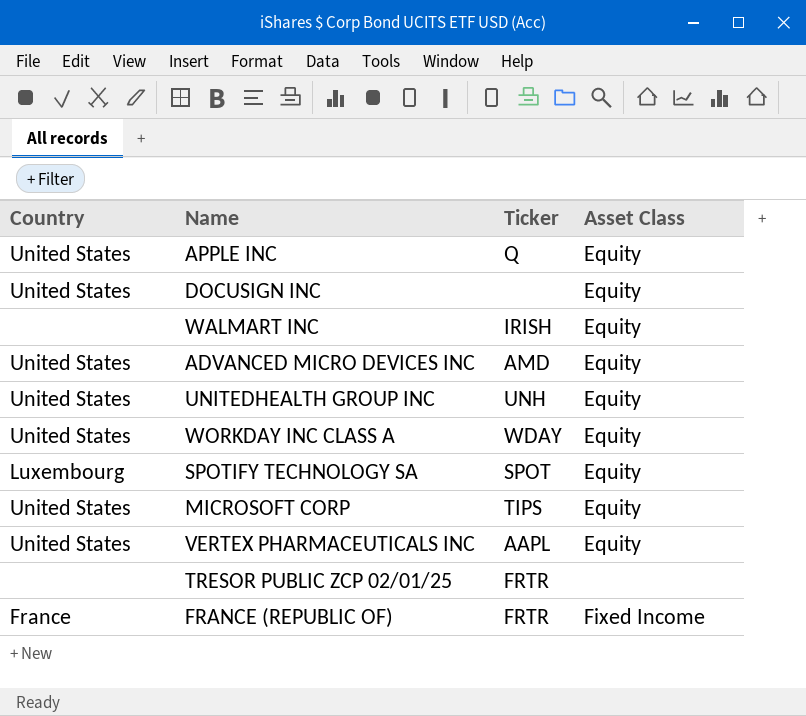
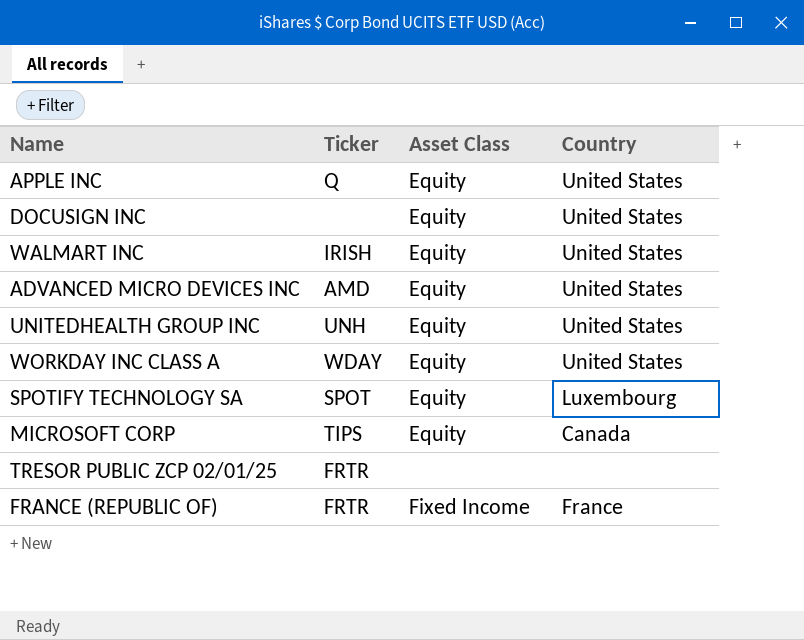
column Country | position: 1 -> 4
row VERTEX PHARMACEUTICALS INC: United States | AAPL | Equity -> none
WALMART INC | Country: none -> United States
MICROSOFT CORP | Country: United States -> Canada

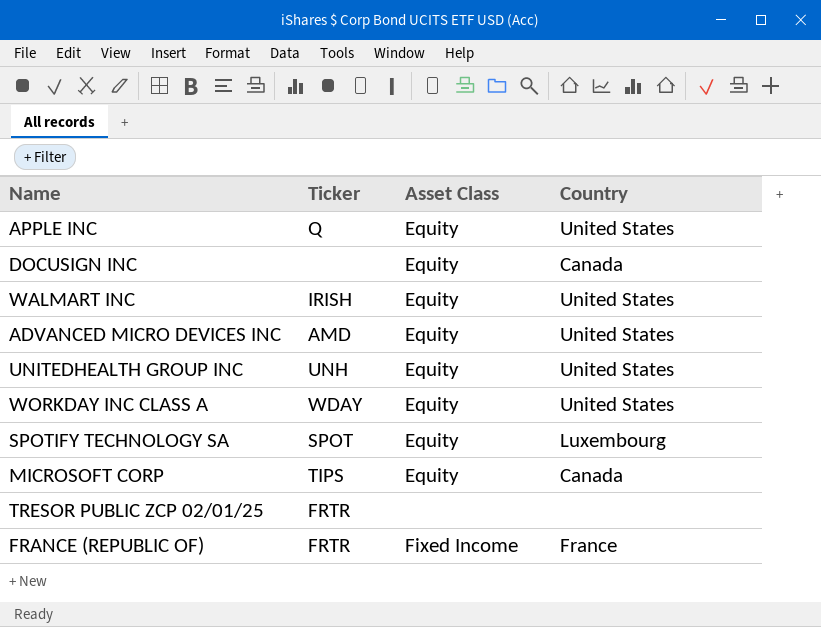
DOCUSIGN INC | Country: United States -> Canada

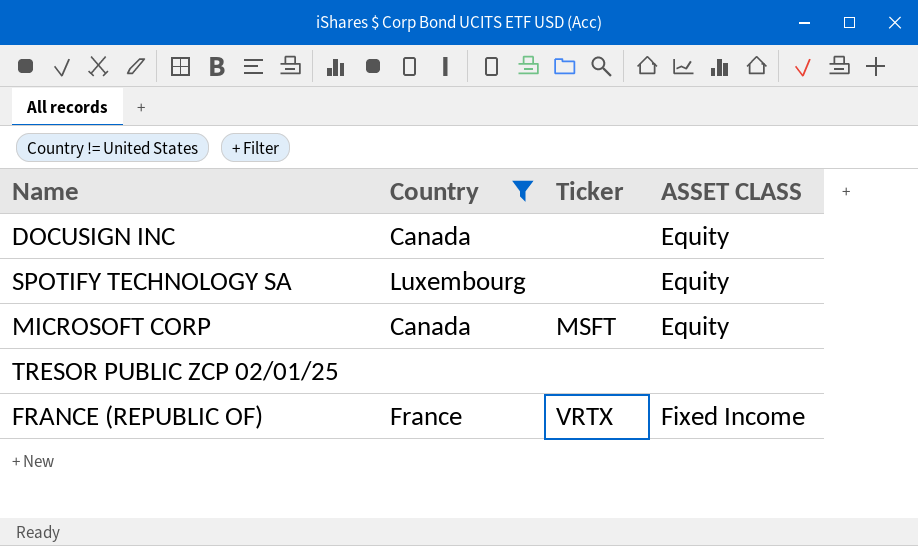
filter: none -> Country != United States
column Country | position: 4 -> 2
column name: Asset Class -> ASSET CLASS
SPOTIFY TECHNOLOGY SA | Ticker: SPOT -> none
MICROSOFT CORP | Ticker: TIPS -> MSFT
TRESOR PUBLIC ZCP 02/01/25 | Ticker: FRTR -> none
FRANCE (REPUBLIC OF) | Ticker: FRTR -> VRTX

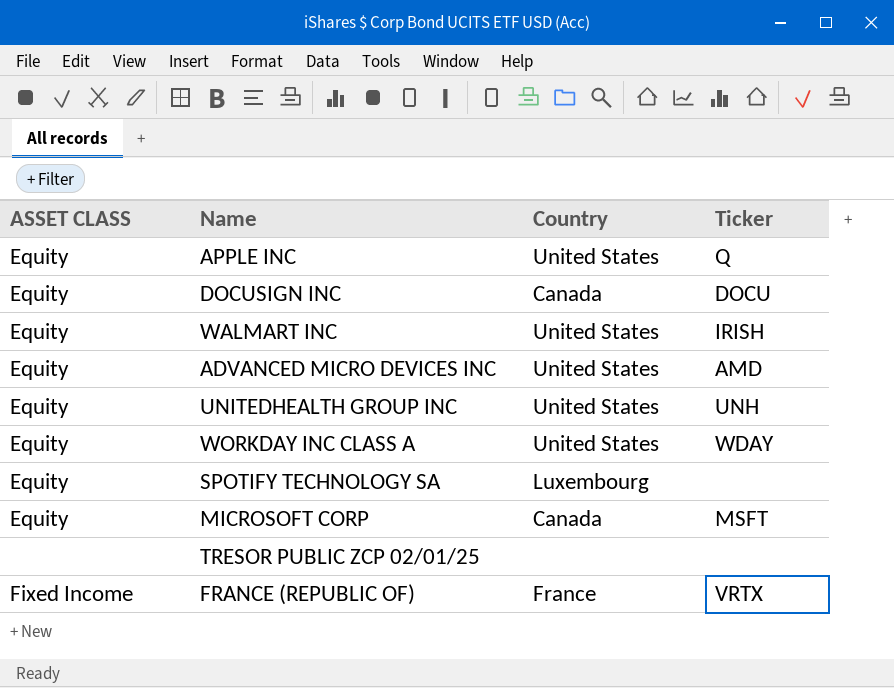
filter: Country != United States -> none
column ASSET CLASS | position: 4 -> 1
DOCUSIGN INC | Ticker: none -> DOCU

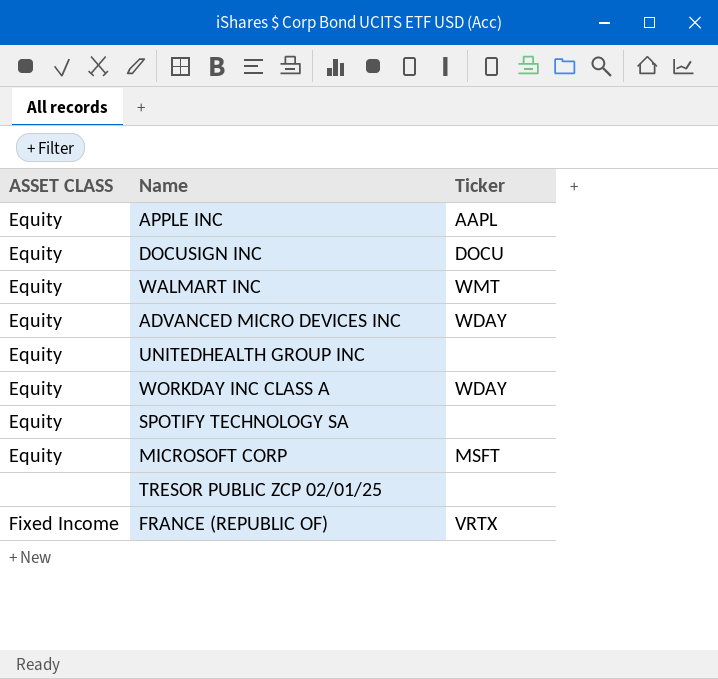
column Country | position: 3 -> none
APPLE INC | Ticker: Q -> AAPL
WALMART INC | Ticker: IRISH -> WMT
ADVANCED MICRO DEVICES INC | Ticker: AMD -> WDAY
UNITEDHEALTH GROUP INC | Ticker: UNH -> none

